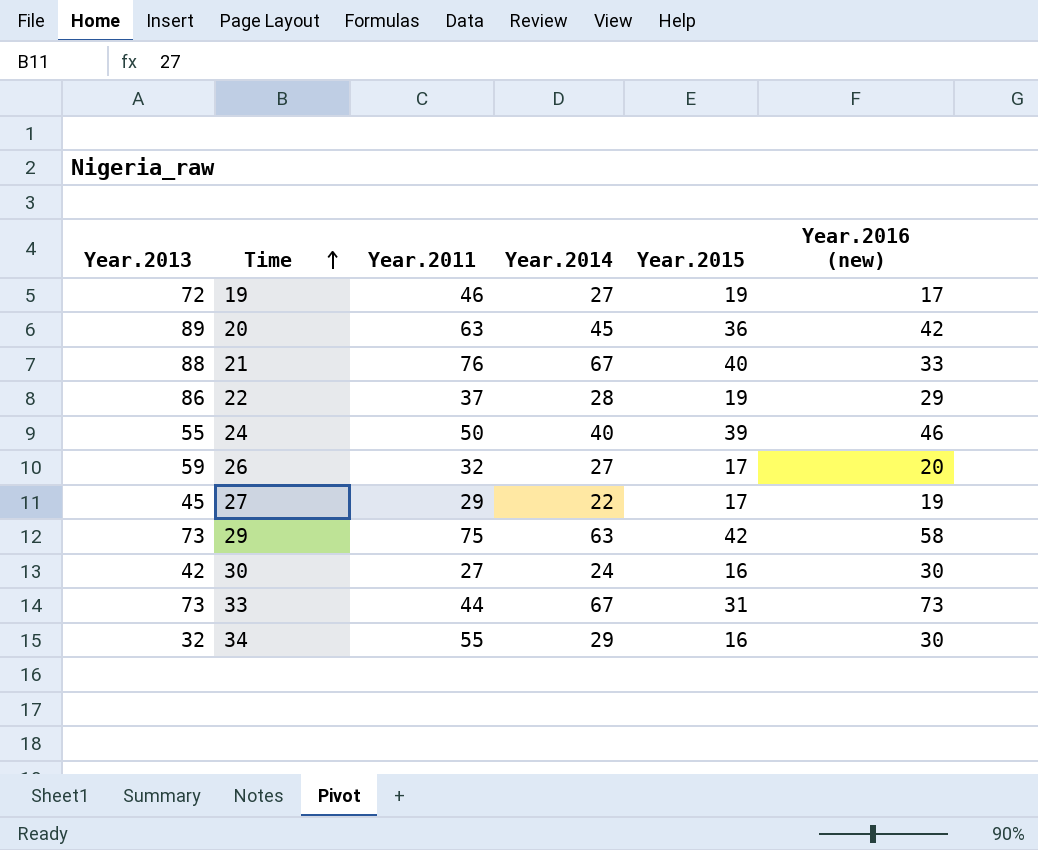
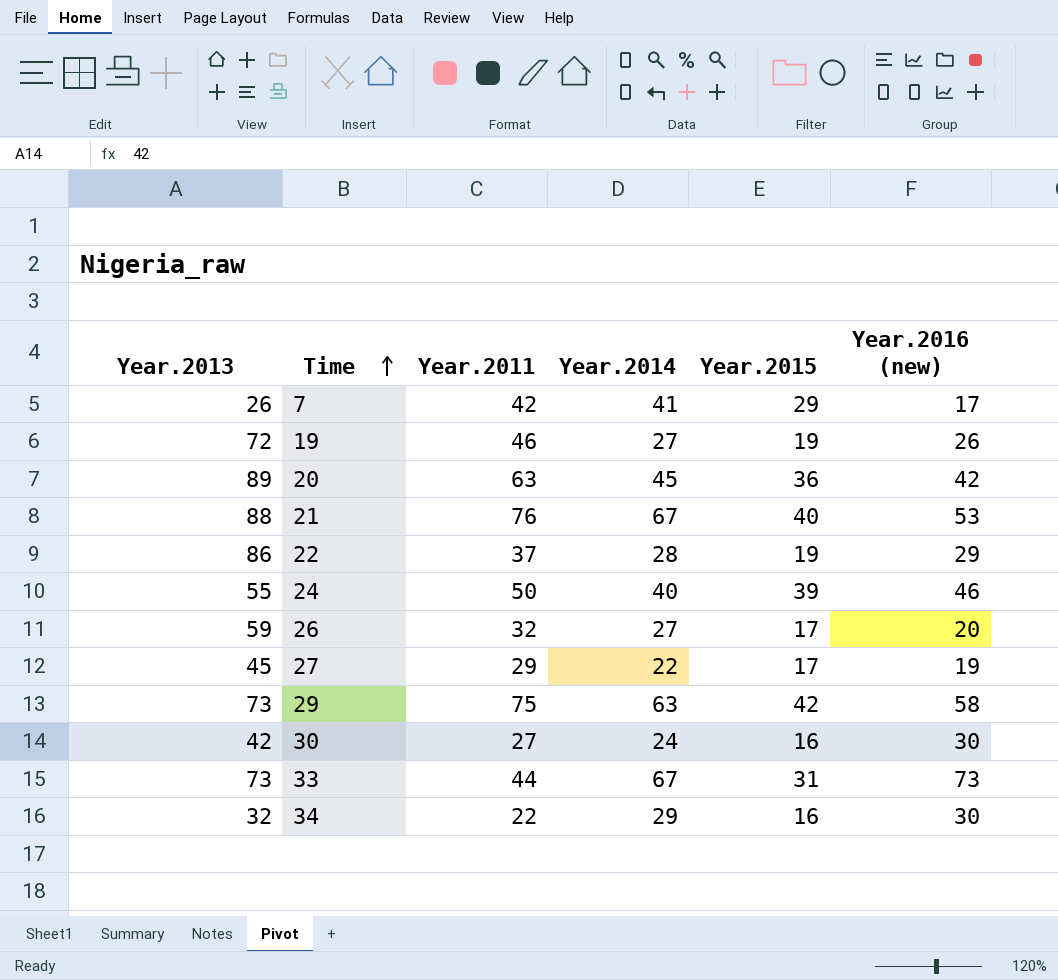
row 7: none -> 26 | 42 | 41 | 29 | 17
19 | Year.2016 (new): 17 -> 26
21 | Year.2016 (new): 33 -> 53
34 | Year.2011: 55 -> 22

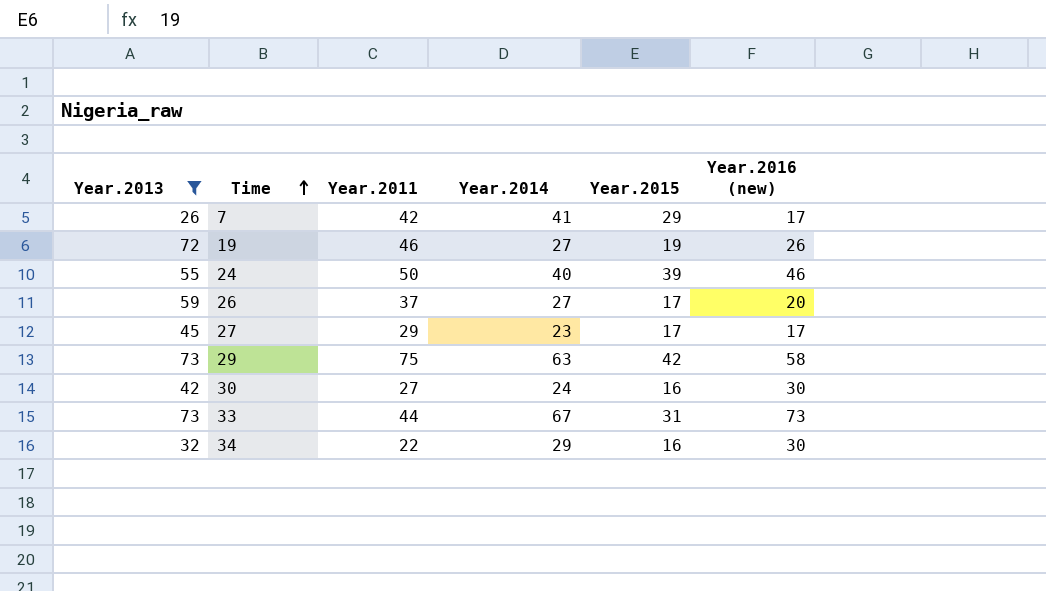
filter: none -> Year.2013 <= 73
26 | Year.2011: 32 -> 37
27 | Year.2014: 22 -> 23
27 | Year.2016 (new): 19 -> 17

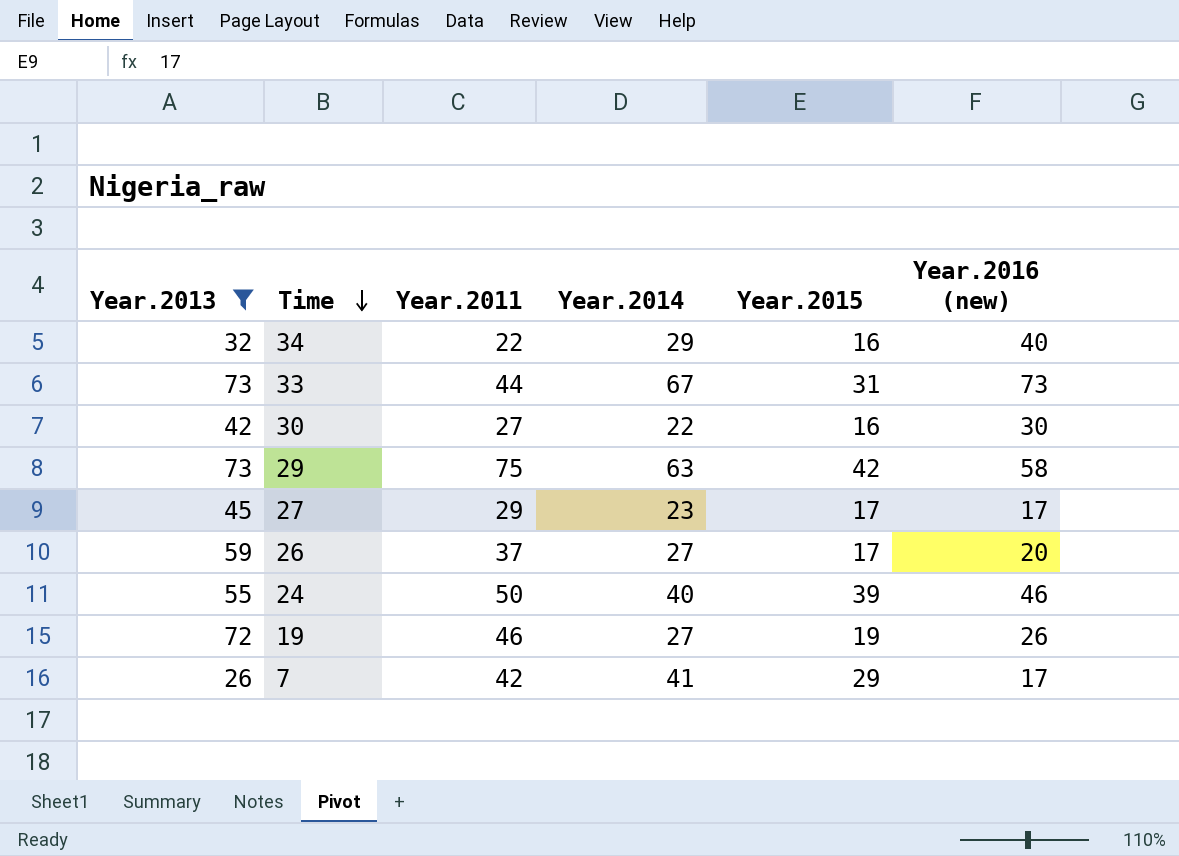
row order: Time ascending -> Time descending
34 | Year.2016 (new): 30 -> 40
30 | Year.2014: 24 -> 22

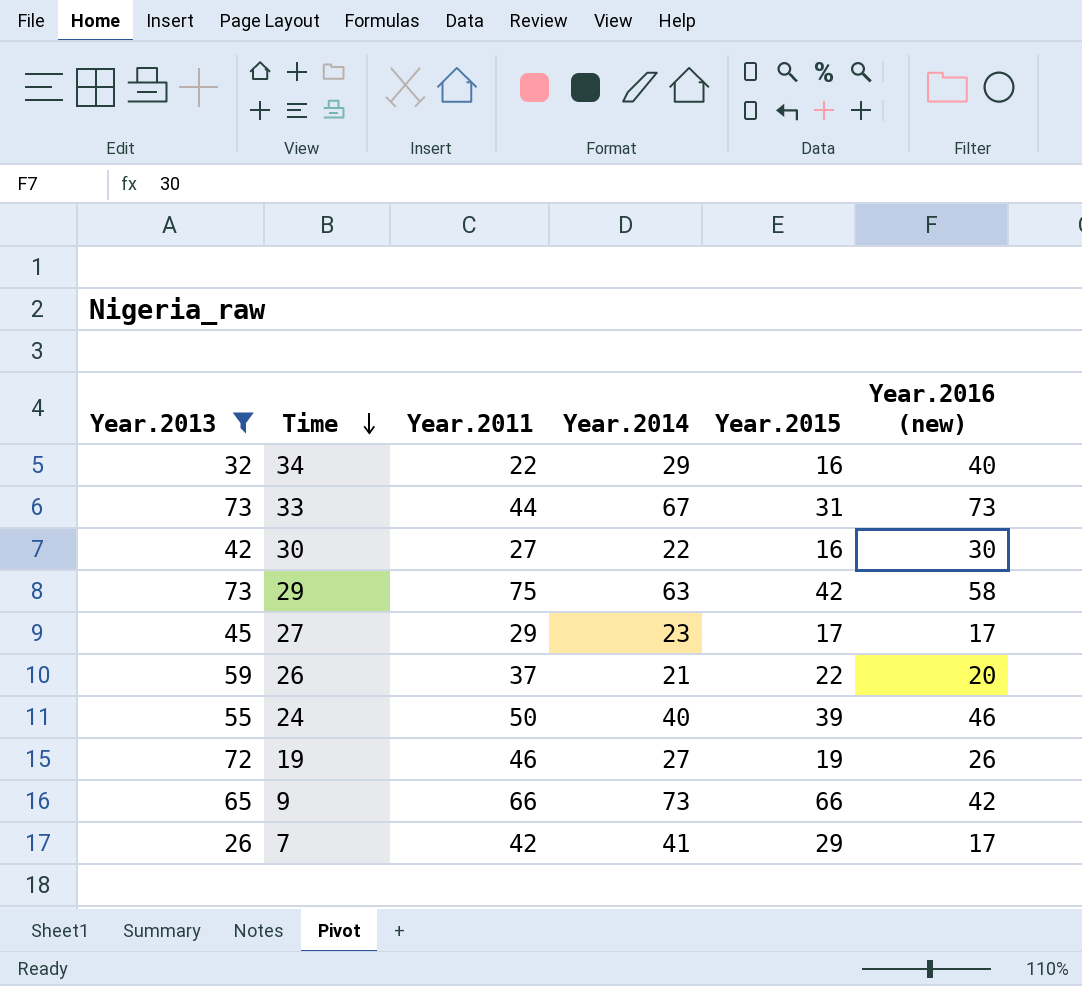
26 | Year.2014: 27 -> 21
26 | Year.2015: 17 -> 22
row 9: none -> 65 | 66 | 73 | 66 | 42

